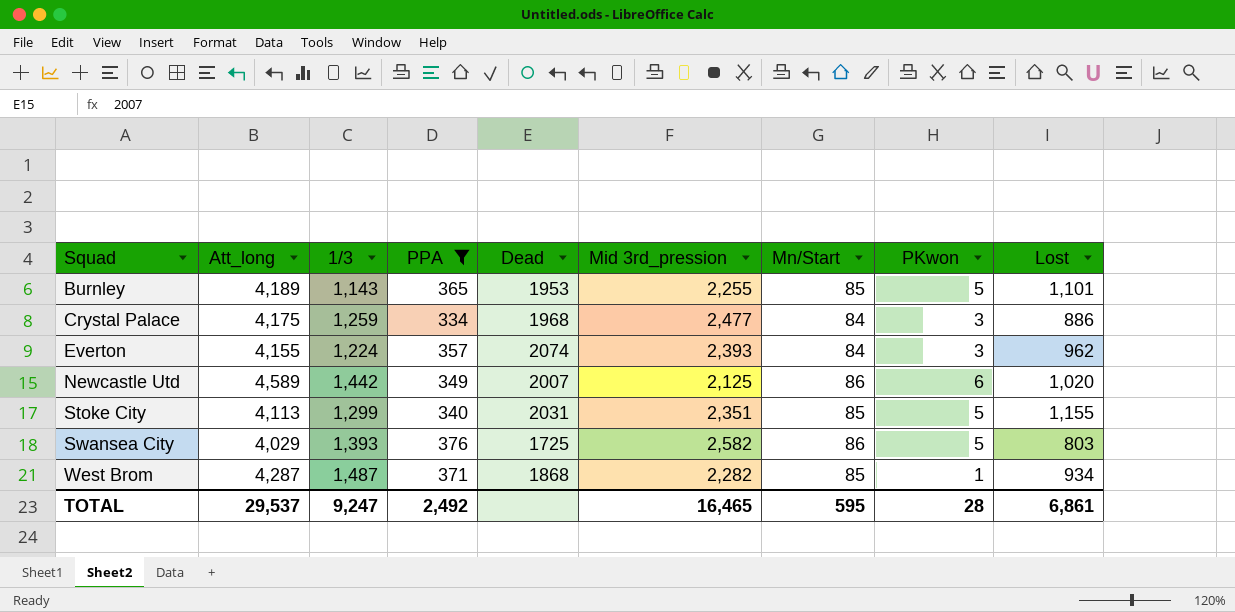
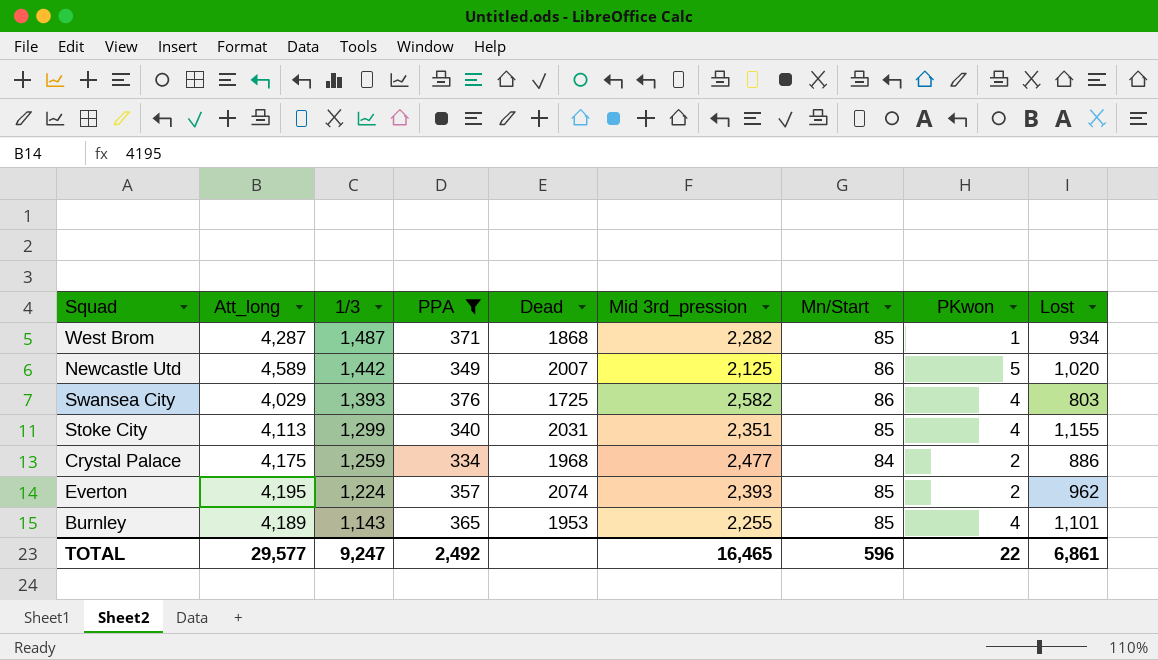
row order: Squad ascending -> 1/3 descending
Newcastle Utd | PKwon: 6 -> 5
Swansea City | PKwon: 5 -> 4
Stoke City | PKwon: 5 -> 4
Crystal Palace | PKwon: 3 -> 2
Everton | Att_long: 4,155 -> 4,195
Everton | Mn/Start: 84 -> 85
Everton | PKwon: 3 -> 2
Burnley | PKwon: 5 -> 4
TOTAL | Att_long: 29,537 -> 29,577
TOTAL | Mn/Start: 595 -> 596
TOTAL | PKwon: 28 -> 22

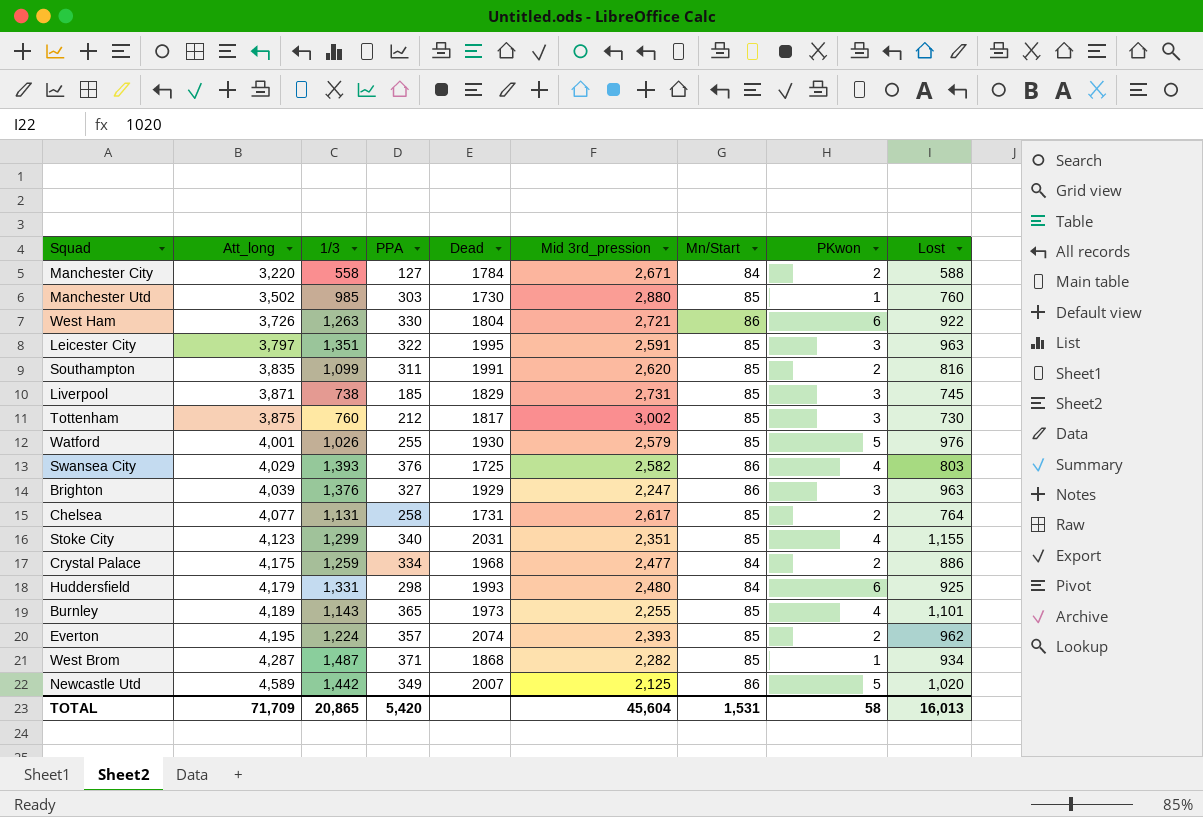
filter: PPA >= 334 -> none
row order: 1/3 descending -> Att_long ascending
Stoke City | Att_long: 4,113 -> 4,123
Burnley | Dead: 1953 -> 1973
TOTAL | Att_long: 29,577 -> 71,709
TOTAL | 1/3: 9,247 -> 20,865
TOTAL | PPA: 2,492 -> 5,420
TOTAL | Mid 3rd_pression: 16,465 -> 45,604
TOTAL | Mn/Start: 596 -> 1,531
TOTAL | PKwon: 22 -> 58
TOTAL | Lost: 6,861 -> 16,013

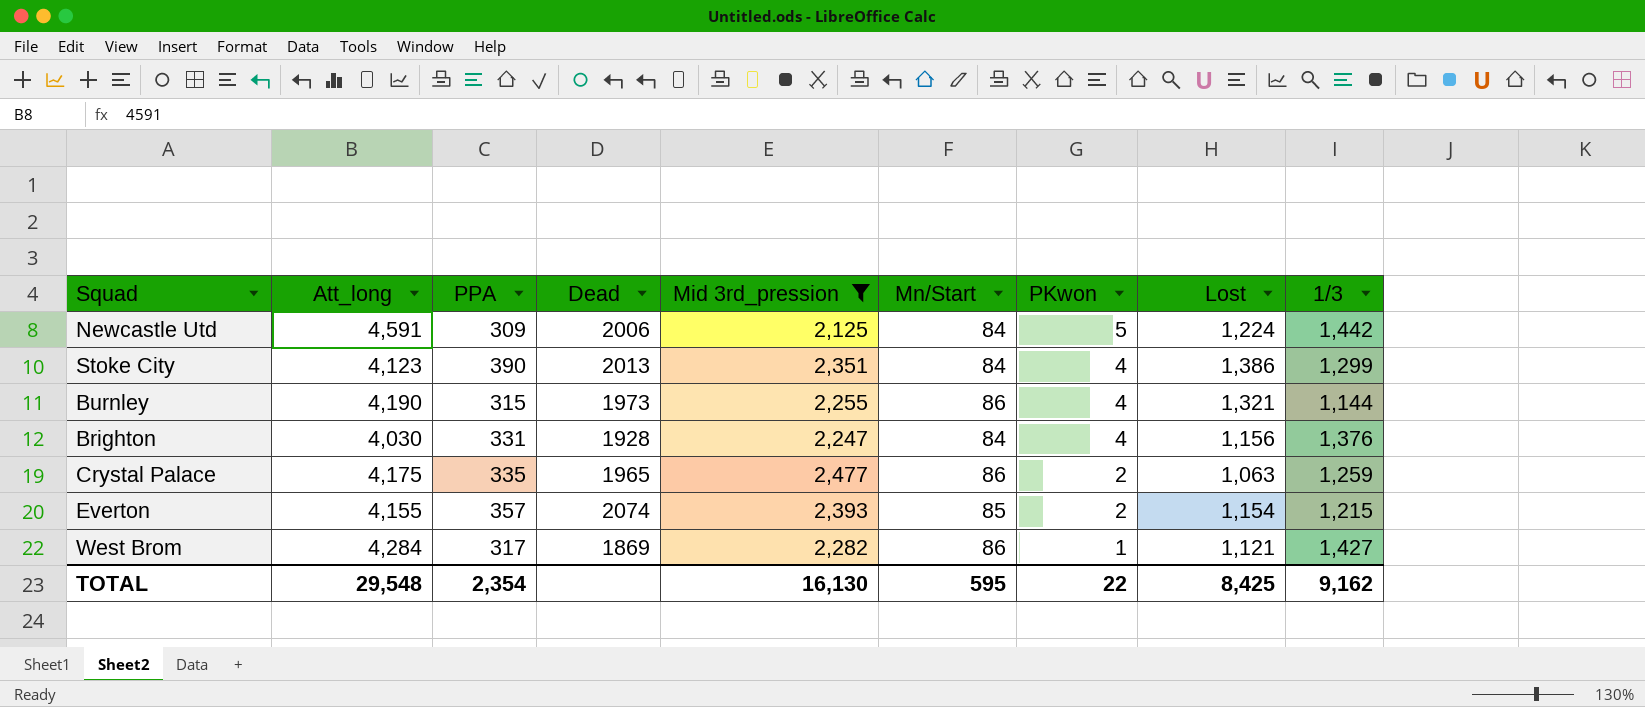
filter: none -> Mid 3rd_pression <= 2,477
row order: Att_long ascending -> PKwon descending
column 1/3 | position: 3 -> 9
Newcastle Utd | Att_long: 4,589 -> 4,591
Newcastle Utd | PPA: 349 -> 309
Newcastle Utd | Dead: 2007 -> 2006
Newcastle Utd | Mn/Start: 86 -> 84
Newcastle Utd | Lost: 1,020 -> 1,224
Stoke City | PPA: 340 -> 390
Stoke City | Dead: 2031 -> 2013
Stoke City | Mn/Start: 85 -> 84
Stoke City | Lost: 1,155 -> 1,386
Burnley | Att_long: 4,189 -> 4,190
Burnley | PPA: 365 -> 315
Burnley | Mn/Start: 85 -> 86
Burnley | Lost: 1,101 -> 1,321
Burnley | 1/3: 1,143 -> 1,144
Brighton | Att_long: 4,039 -> 4,030
Brighton | PPA: 327 -> 331
Brighton | Dead: 1929 -> 1928
Brighton | Mn/Start: 86 -> 84
Brighton | PKwon: 3 -> 4
Brighton | Lost: 963 -> 1,156
Crystal Palace | PPA: 334 -> 335
Crystal Palace | Dead: 1968 -> 1965
Crystal Palace | Mn/Start: 84 -> 86
Crystal Palace | Lost: 886 -> 1,063
Everton | Att_long: 4,195 -> 4,155
Everton | Lost: 962 -> 1,154
Everton | 1/3: 1,224 -> 1,215
West Brom | Att_long: 4,287 -> 4,284
West Brom | PPA: 371 -> 317
West Brom | Dead: 1868 -> 1869
West Brom | Mn/Start: 85 -> 86
West Brom | Lost: 934 -> 1,121
West Brom | 1/3: 1,487 -> 1,427
TOTAL | Att_long: 71,709 -> 29,548
TOTAL | PPA: 5,420 -> 2,354
TOTAL | Mid 3rd_pression: 45,604 -> 16,130
TOTAL | Mn/Start: 1,531 -> 595
TOTAL | PKwon: 58 -> 22
TOTAL | Lost: 16,013 -> 8,425
TOTAL | 1/3: 20,865 -> 9,162

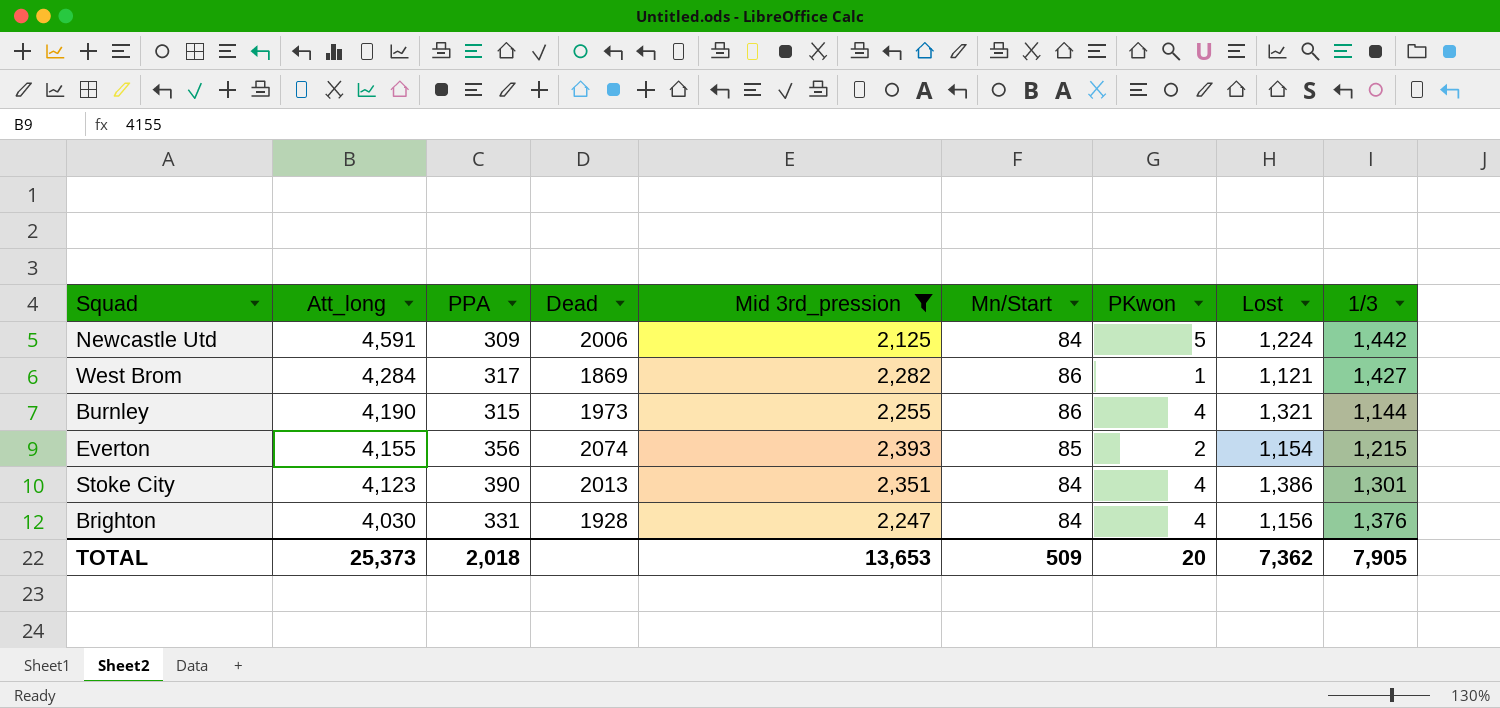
row order: PKwon descending -> Att_long descending
row Crystal Palace: 4,175 | 335 | 1965 | 2,477 | 86 | 2 | 1,063 | 1,259 -> none
Everton | PPA: 357 -> 356
Stoke City | 1/3: 1,299 -> 1,301
TOTAL | Att_long: 29,548 -> 25,373
TOTAL | PPA: 2,354 -> 2,018
TOTAL | Mid 3rd_pression: 16,130 -> 13,653
TOTAL | Mn/Start: 595 -> 509
TOTAL | PKwon: 22 -> 20
TOTAL | Lost: 8,425 -> 7,362
TOTAL | 1/3: 9,162 -> 7,905

